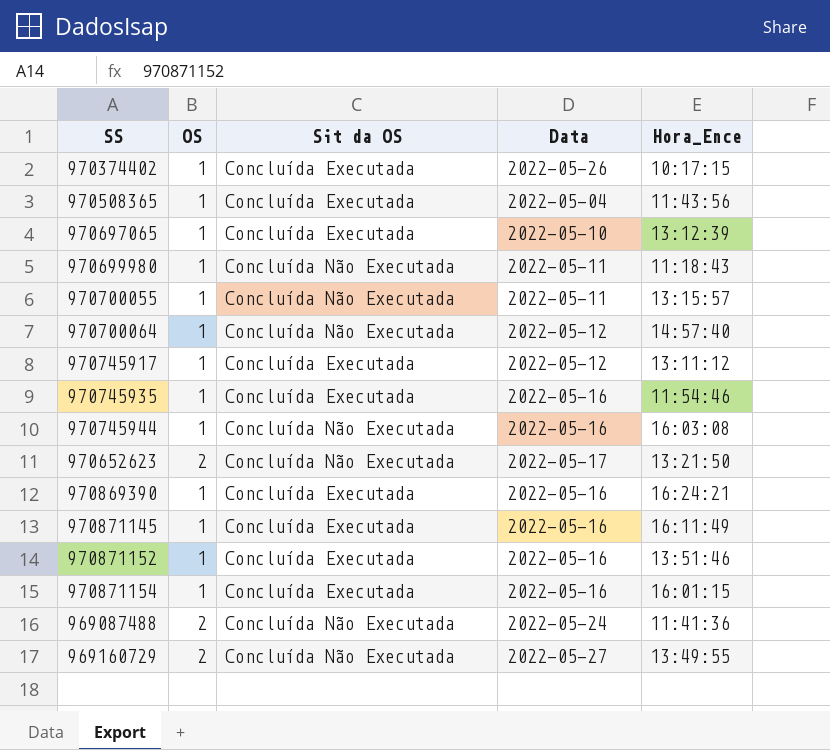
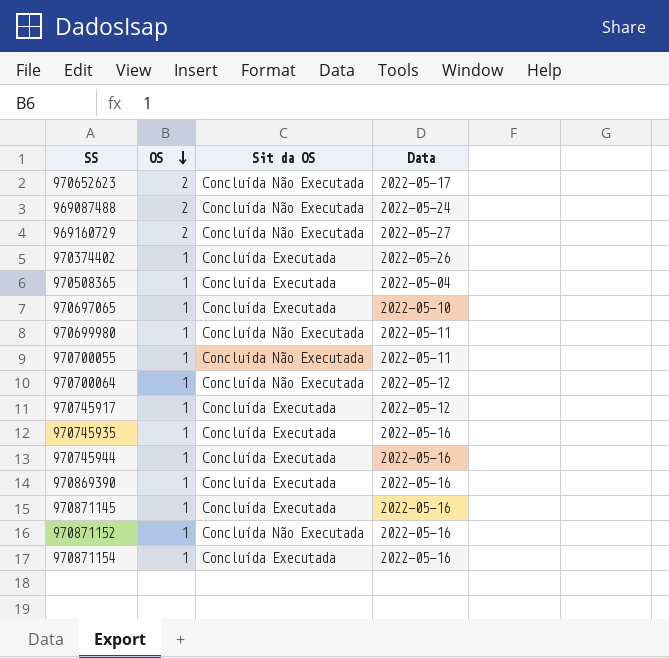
row order: none -> OS descending
column Hora_Ence | position: 5 -> none
970745944 | Sit da OS: Concluída Não Executada -> Concluída Executada
970871152 | Sit da OS: Concluída Executada -> Concluída Não Executada

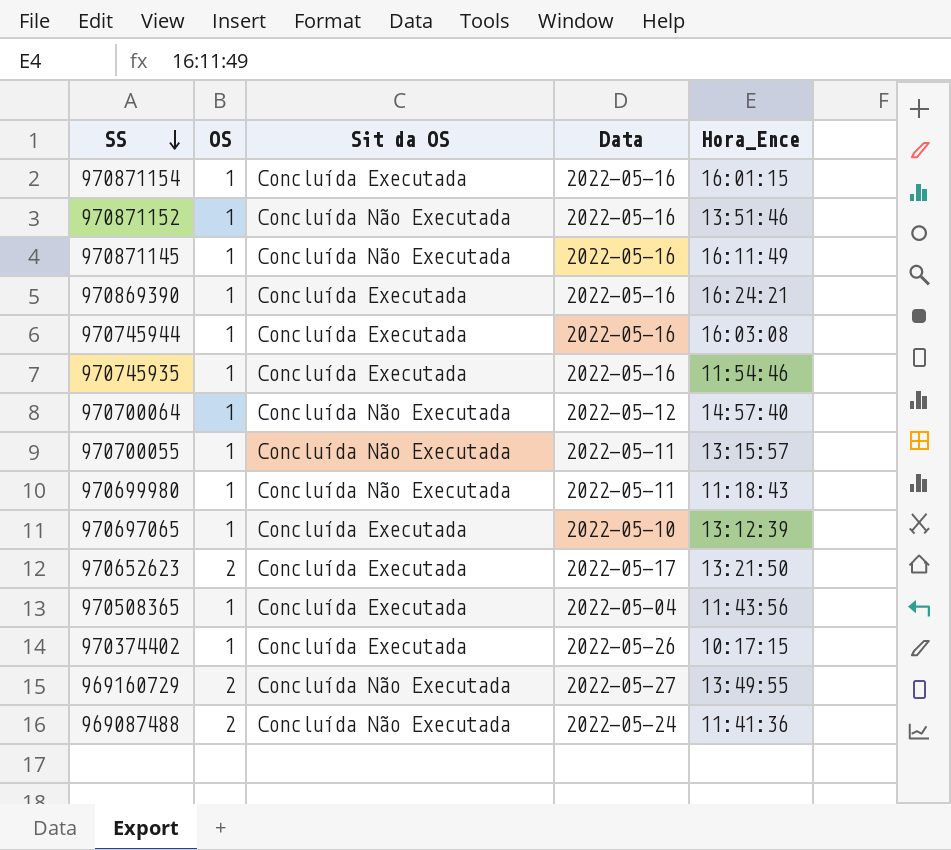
row order: OS descending -> SS descending
column Hora_Ence | position: none -> 5
row 970745917: 1 | Concluída Executada | 2022-05-12 -> none
970871145 | Sit da OS: Concluída Executada -> Concluída Não Executada
970652623 | Sit da OS: Concluída Não Executada -> Concluída Executada

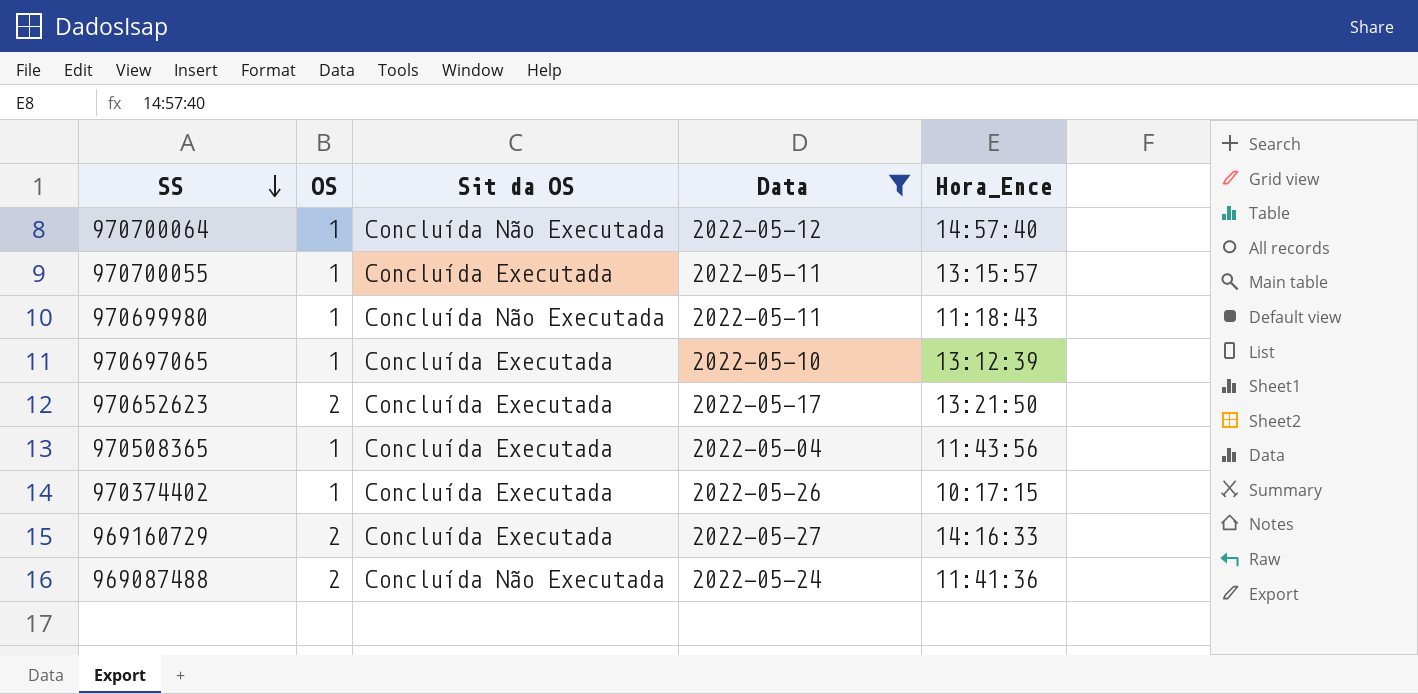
filter: none -> Data != 2022-05-16
970700055 | Sit da OS: Concluída Não Executada -> Concluída Executada
969160729 | Sit da OS: Concluída Não Executada -> Concluída Executada
969160729 | Hora_Ence: 13:49:55 -> 14:16:33

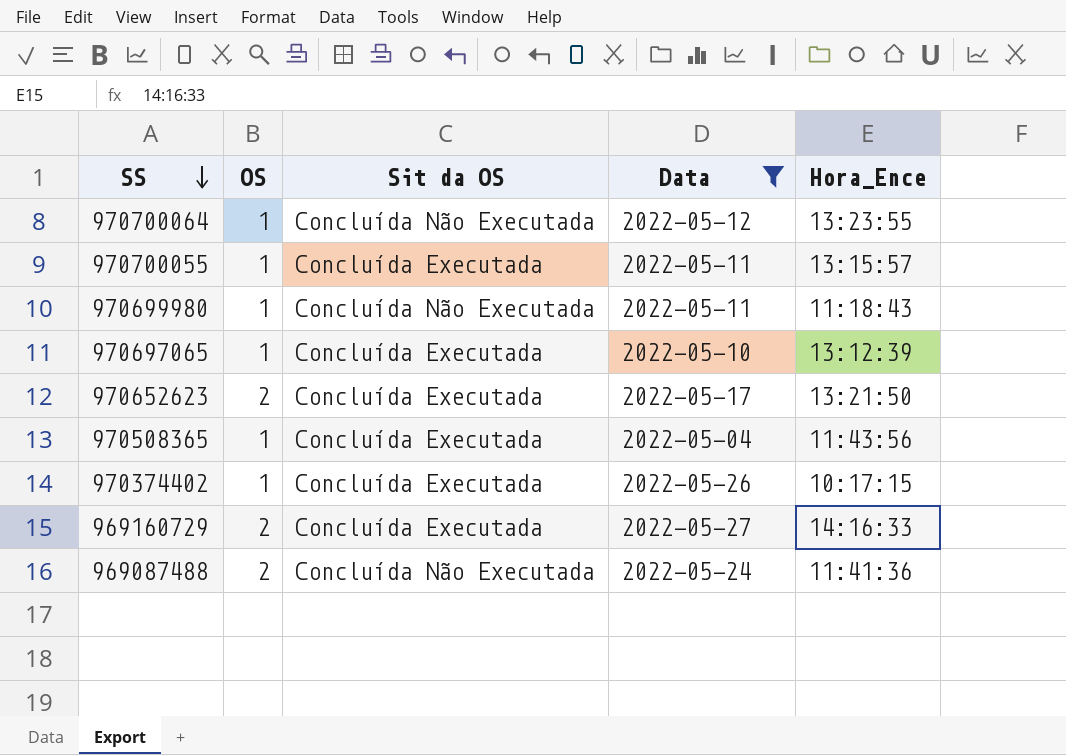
970700064 | Hora_Ence: 14:57:40 -> 13:23:55

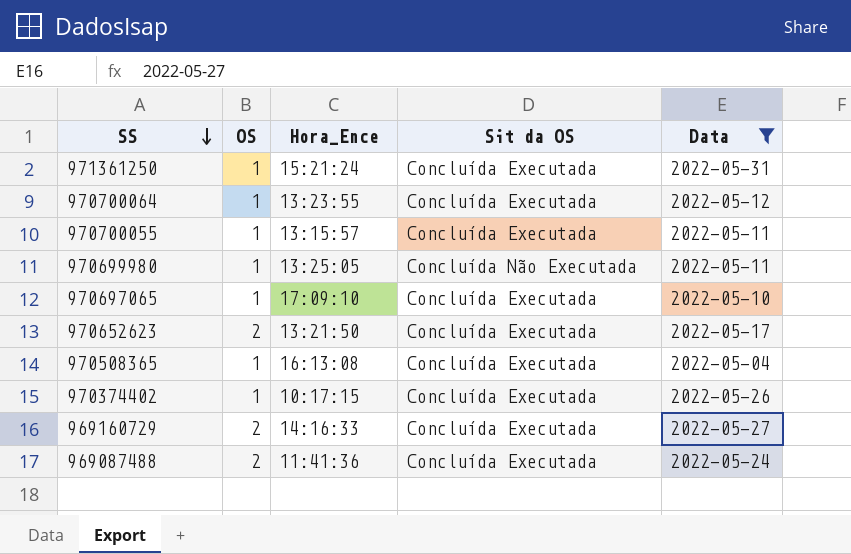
column Hora_Ence | position: 5 -> 3
row 971361250: none -> 1 | 15:21:24 | Concluída Executada | 2022-05-31
970700064 | Sit da OS: Concluída Não Executada -> Concluída Executada
970699980 | Hora_Ence: 11:18:43 -> 13:25:05
970697065 | Hora_Ence: 13:12:39 -> 17:09:10
970508365 | Hora_Ence: 11:43:56 -> 16:13:08
969087488 | Sit da OS: Concluída Não Executada -> Concluída Executada

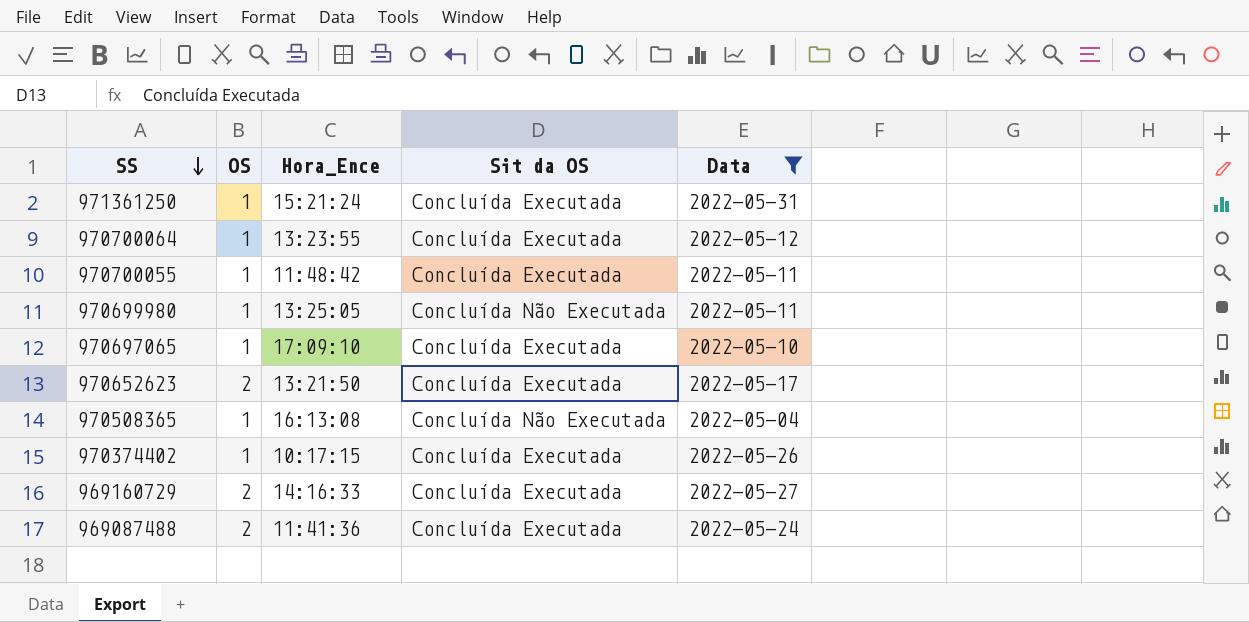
970700055 | Hora_Ence: 13:15:57 -> 11:48:42
970508365 | Sit da OS: Concluída Executada -> Concluída Não Executada

